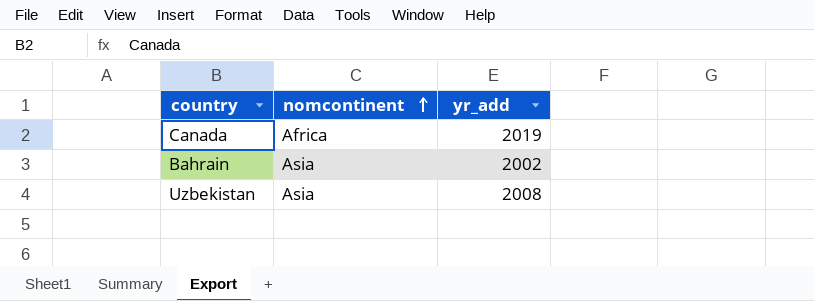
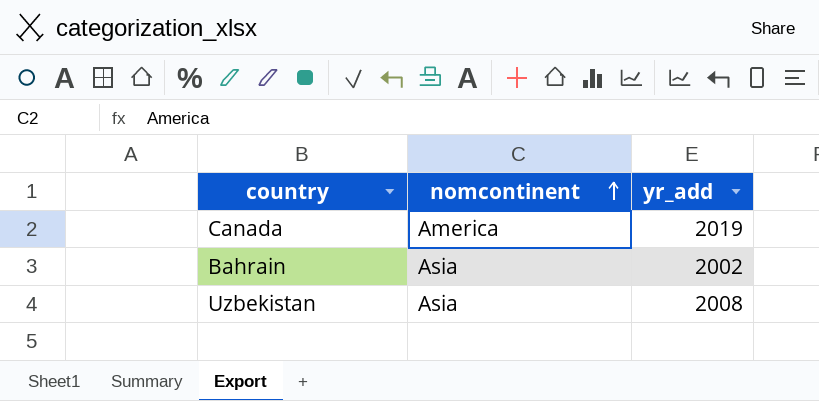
Canada | nomcontinent: Africa -> America

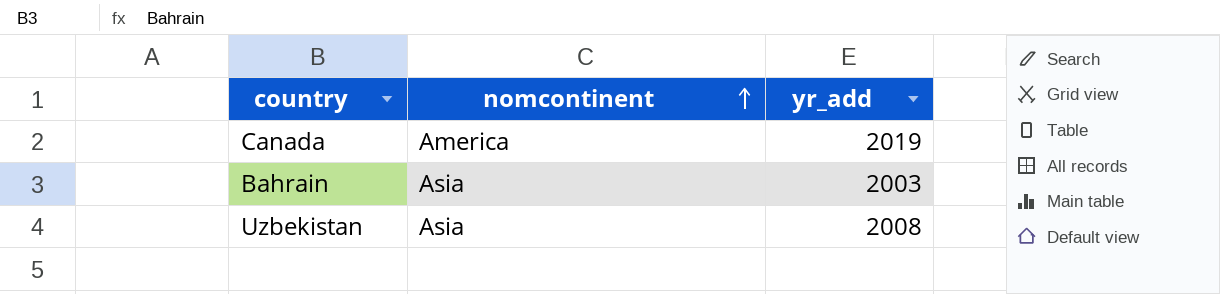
Bahrain | yr_add: 2002 -> 2003

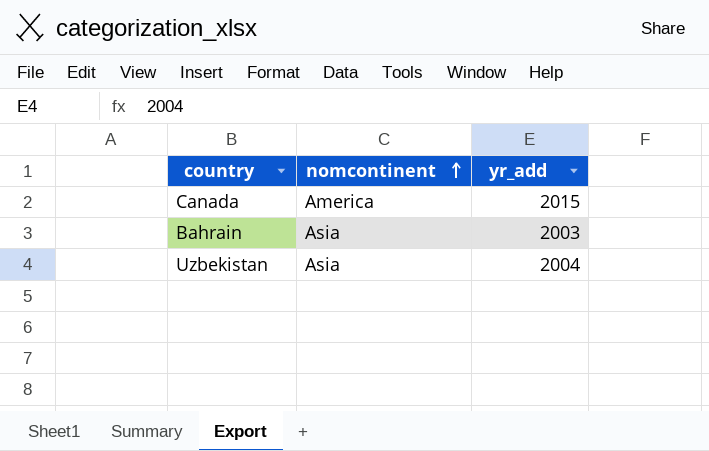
Canada | yr_add: 2019 -> 2015
Uzbekistan | yr_add: 2008 -> 2004

